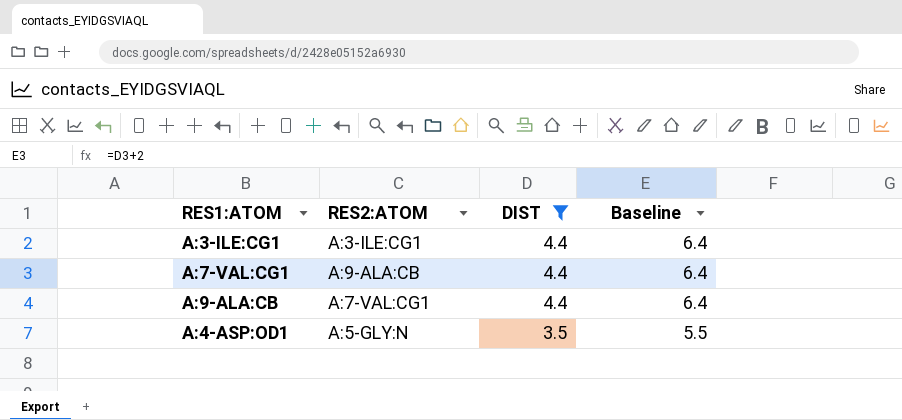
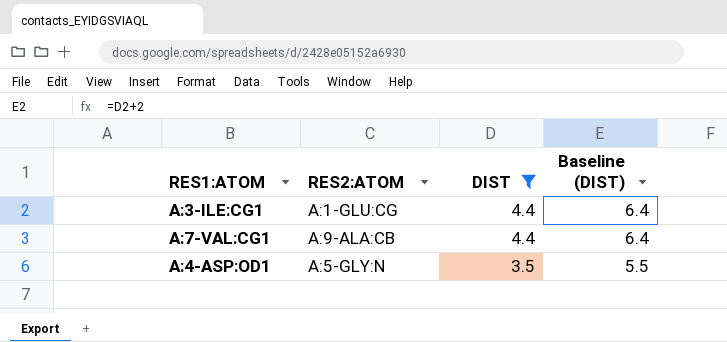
column name: Baseline -> Baseline (DIST)
row A:9-ALA:CB: A:7-VAL:CG1 | 4.4 | 6.4 -> none
A:3-ILE:CG1 | RES2:ATOM: A:3-ILE:CG1 -> A:1-GLU:CG

